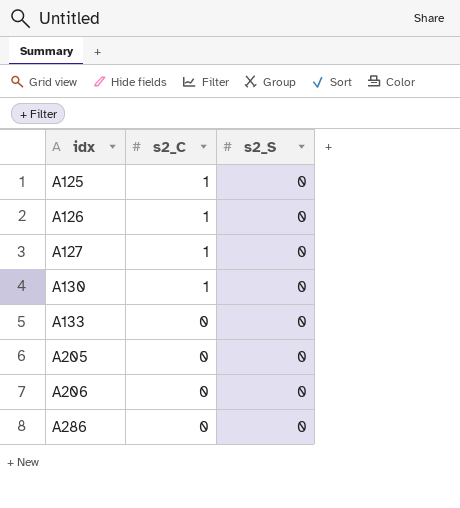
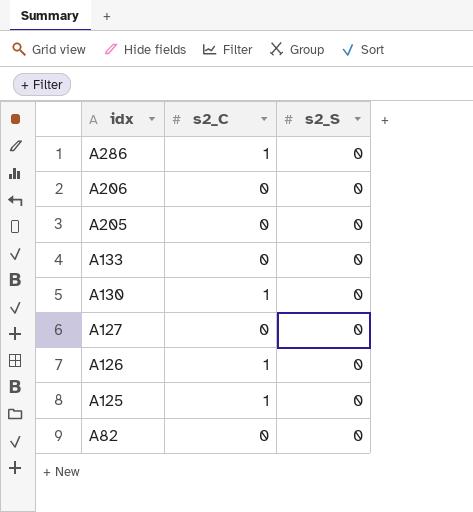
row order: idx ascending -> idx descending
A286 | s2_C: 0 -> 1
A127 | s2_C: 1 -> 0
row A82: none -> 0 | 0

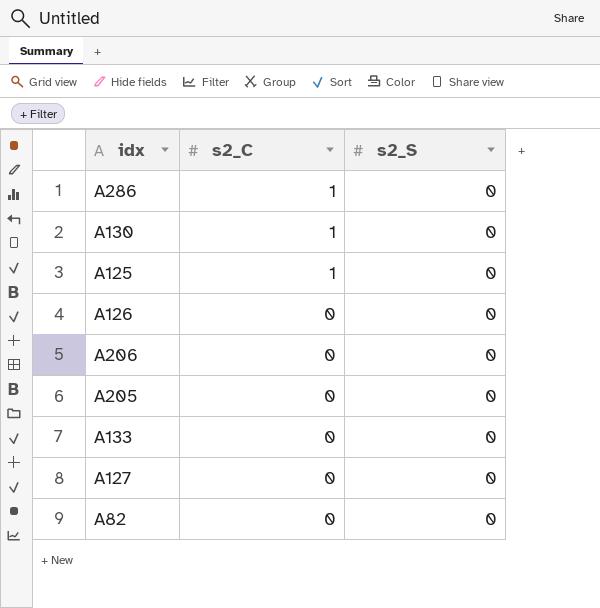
row order: idx descending -> s2_C descending
A126 | s2_C: 1 -> 0

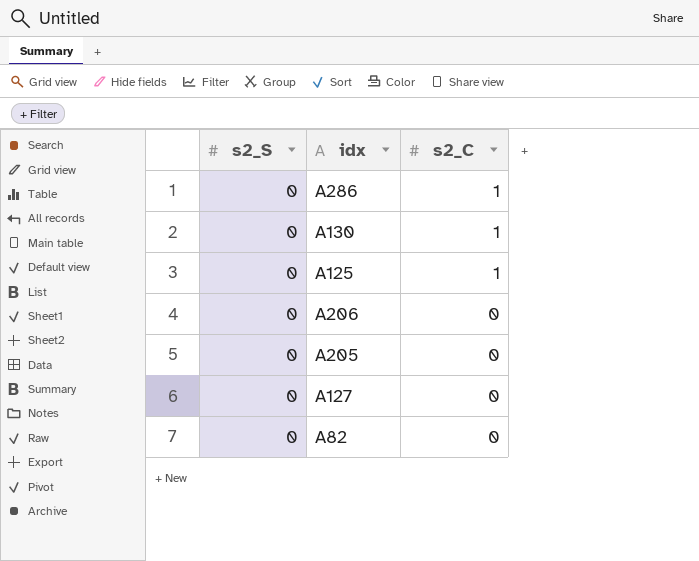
column s2_S | position: 3 -> 1
row A126: 0 | 0 -> none
row A133: 0 | 0 -> none

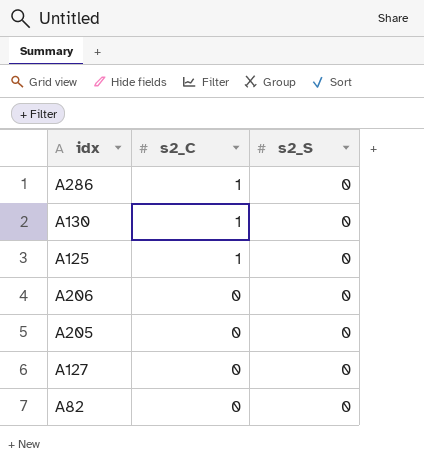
column s2_S | position: 1 -> 3

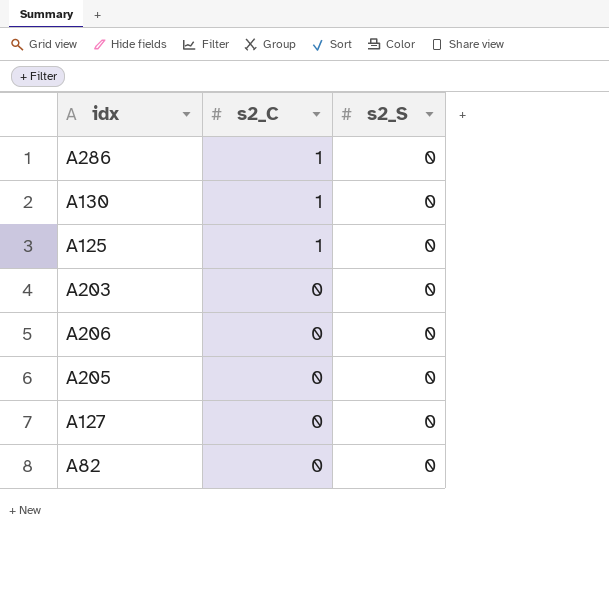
row A203: none -> 0 | 0

